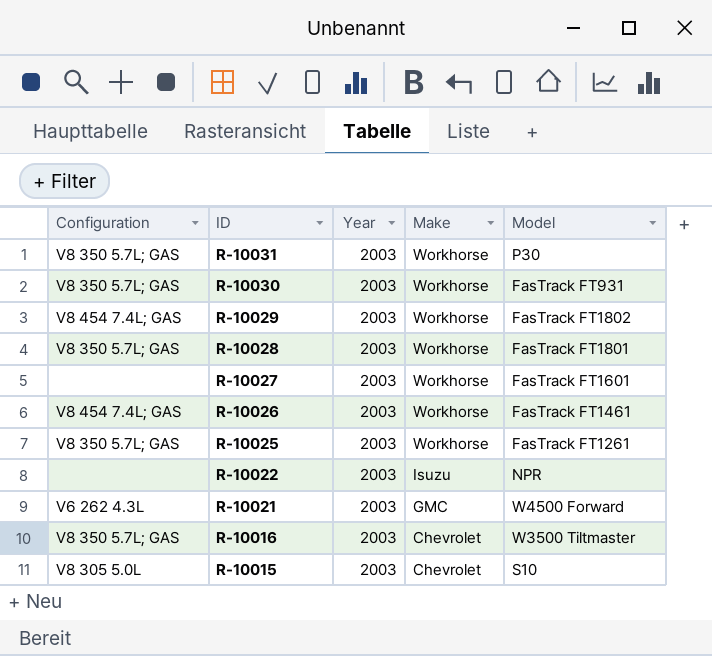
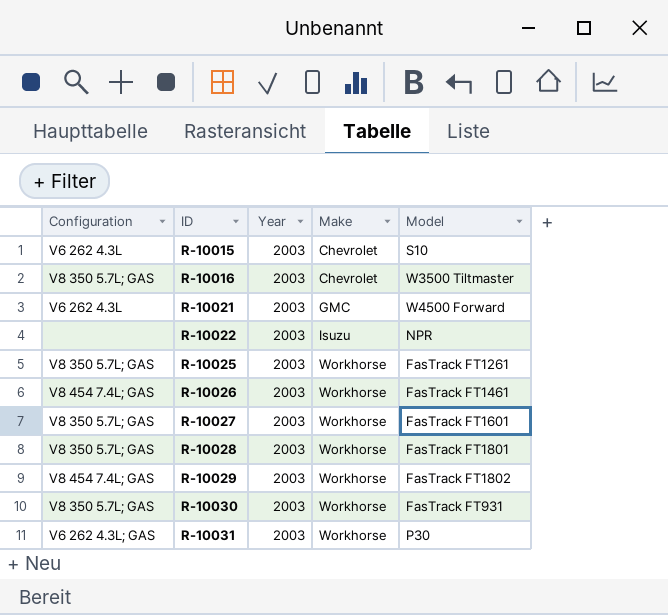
row order: ID descending -> ID ascending
R-10015 | Configuration: V8 305 5.0L -> V6 262 4.3L
R-10027 | Configuration: none -> V8 350 5.7L; GAS
R-10031 | Configuration: V8 350 5.7L; GAS -> V6 262 4.3L; GAS

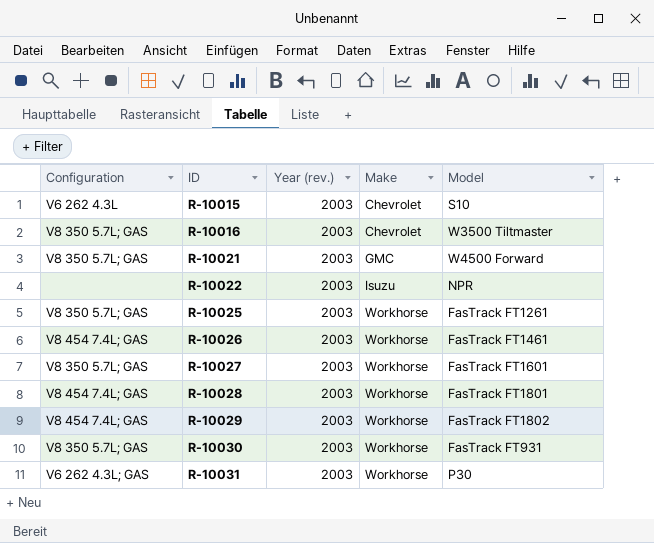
column name: Year -> Year (rev.)
R-10021 | Configuration: V6 262 4.3L -> V8 350 5.7L; GAS
R-10028 | Configuration: V8 350 5.7L; GAS -> V8 454 7.4L; GAS

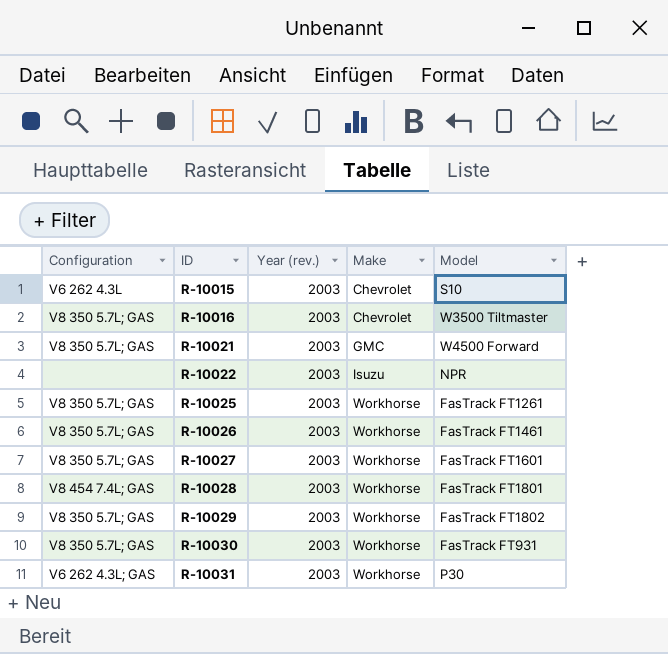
R-10026 | Configuration: V8 454 7.4L; GAS -> V8 350 5.7L; GAS
R-10029 | Configuration: V8 454 7.4L; GAS -> V8 350 5.7L; GAS

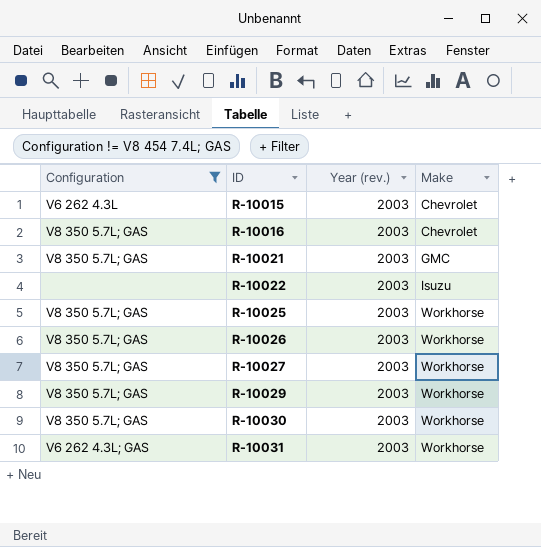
filter: none -> Configuration != V8 454 7.4L; GAS
column Model | position: 5 -> none

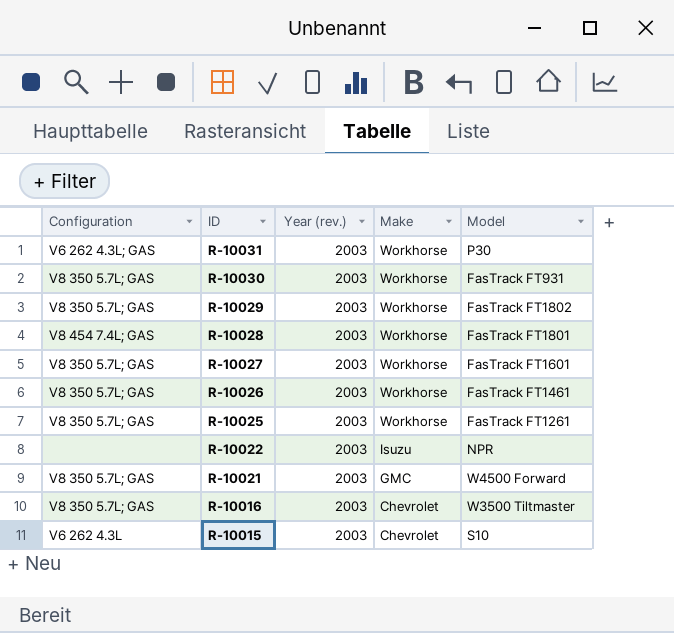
filter: Configuration != V8 454 7.4L; GAS -> none
row order: ID ascending -> ID descending
column Model | position: none -> 5

